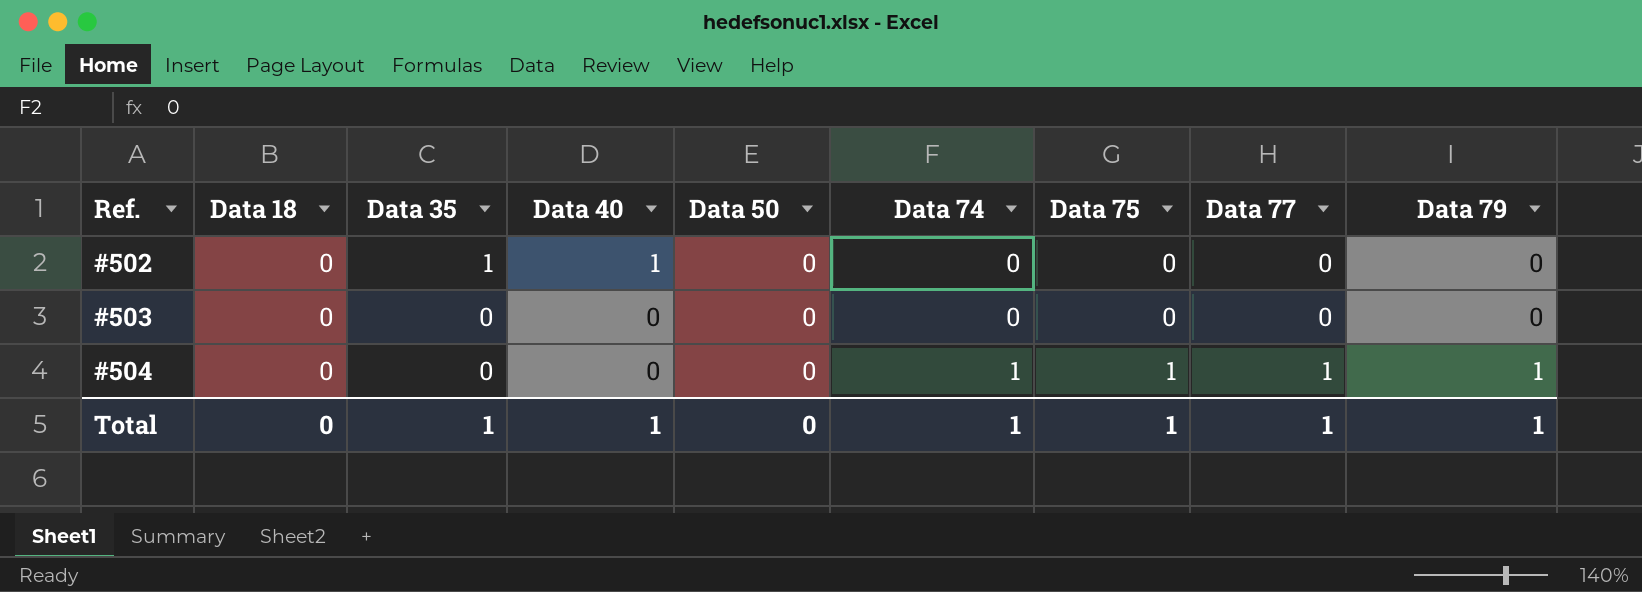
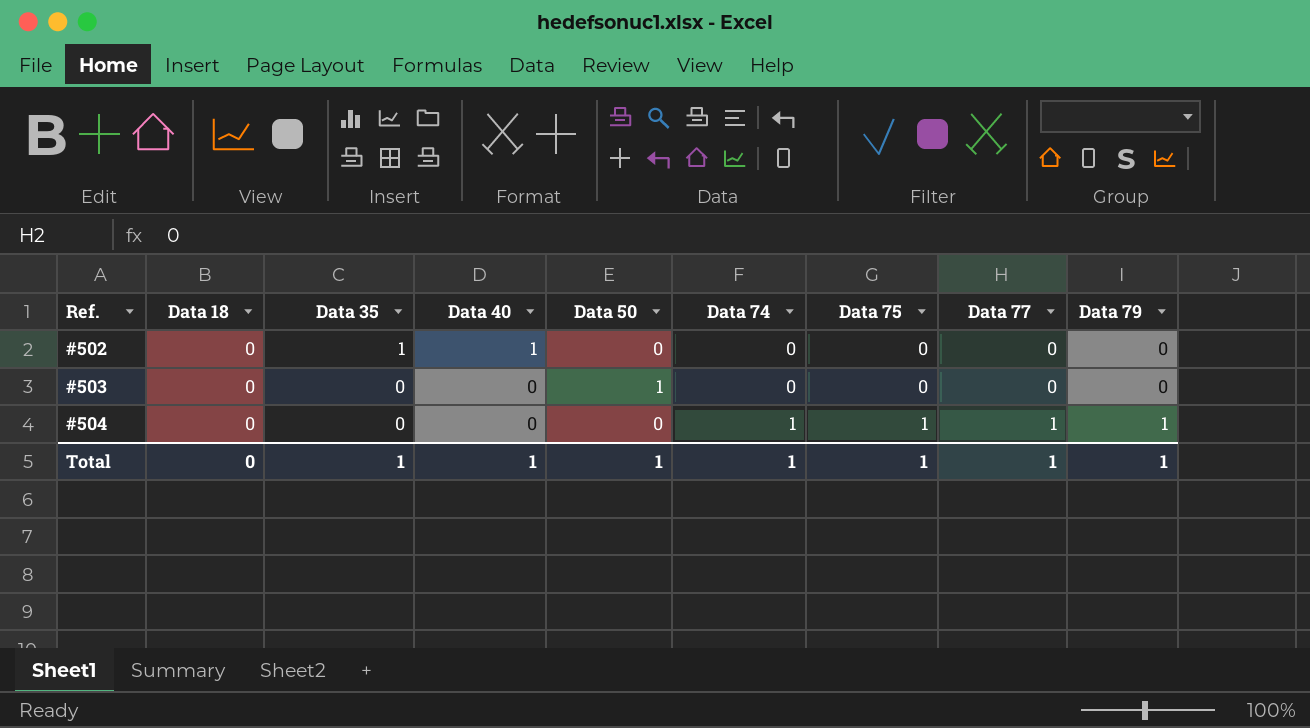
#503 | Data 50: 0 -> 1
Total | Data 50: 0 -> 1

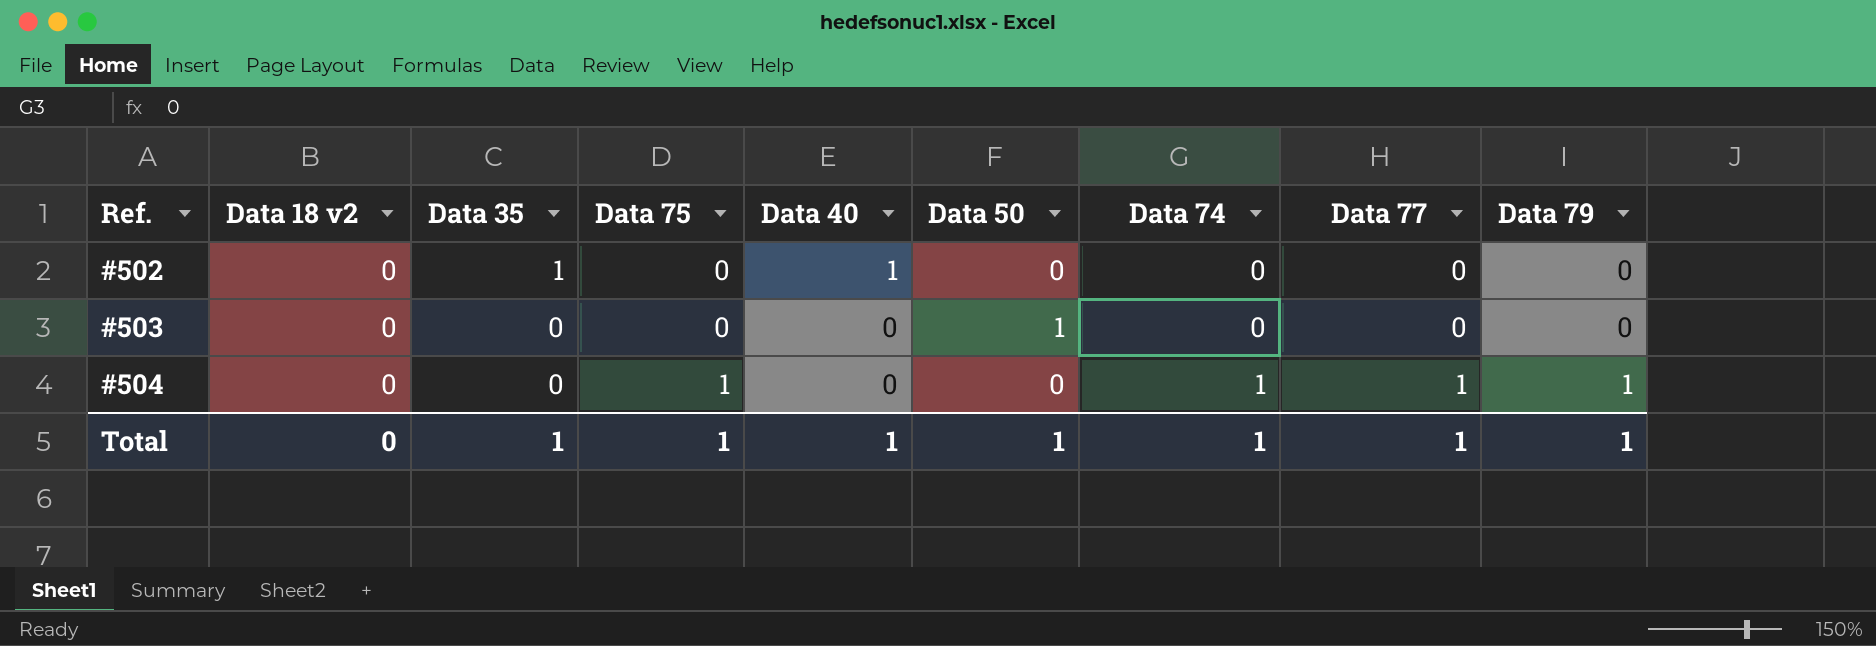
column name: Data 18 -> Data 18 v2
column Data 75 | position: 7 -> 4

